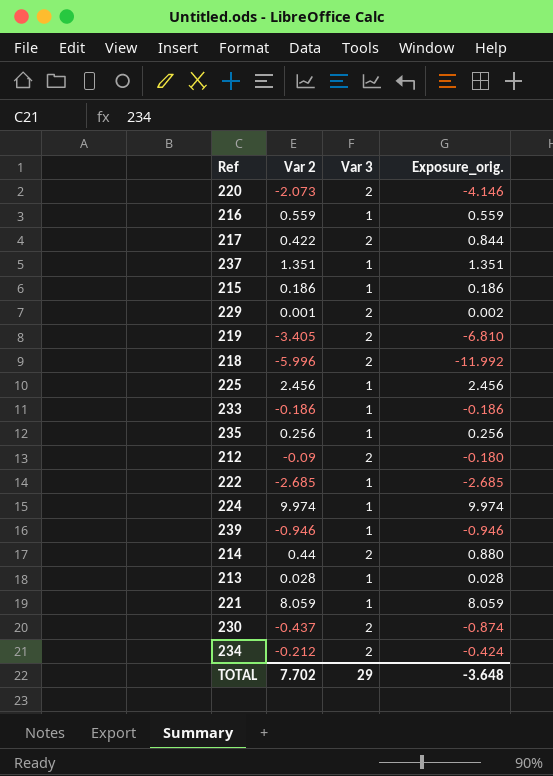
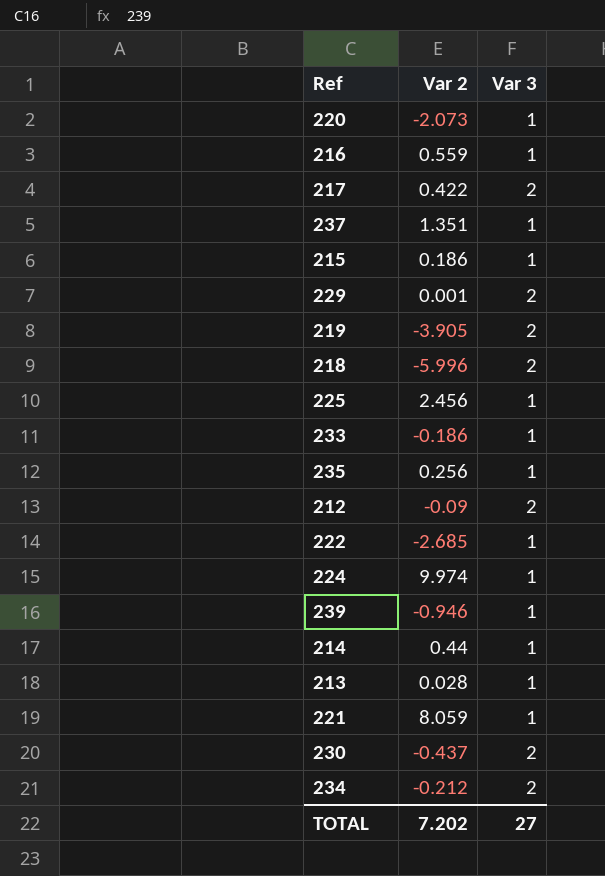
column Exposure_orig. | formula: [Var 2] * [Var 3] -> none
220 | Var 3: 2 -> 1
219 | Var 2: -3.405 -> -3.905
214 | Var 3: 2 -> 1
TOTAL | Var 2: 7.702 -> 7.202
TOTAL | Var 3: 29 -> 27

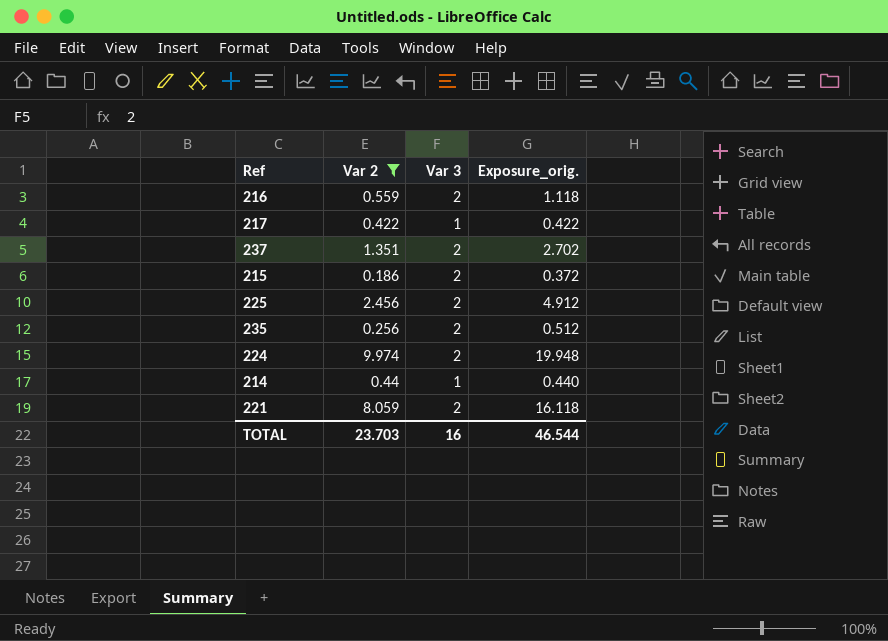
filter: none -> Var 2 >= 0.186
column Exposure_orig. | formula: none -> [Var 2] * [Var 3]
216 | Var 3: 1 -> 2
217 | Var 3: 2 -> 1
237 | Var 3: 1 -> 2
215 | Var 3: 1 -> 2
225 | Var 3: 1 -> 2
235 | Var 3: 1 -> 2
224 | Var 3: 1 -> 2
221 | Var 3: 1 -> 2
TOTAL | Var 2: 7.202 -> 23.703
TOTAL | Var 3: 27 -> 16

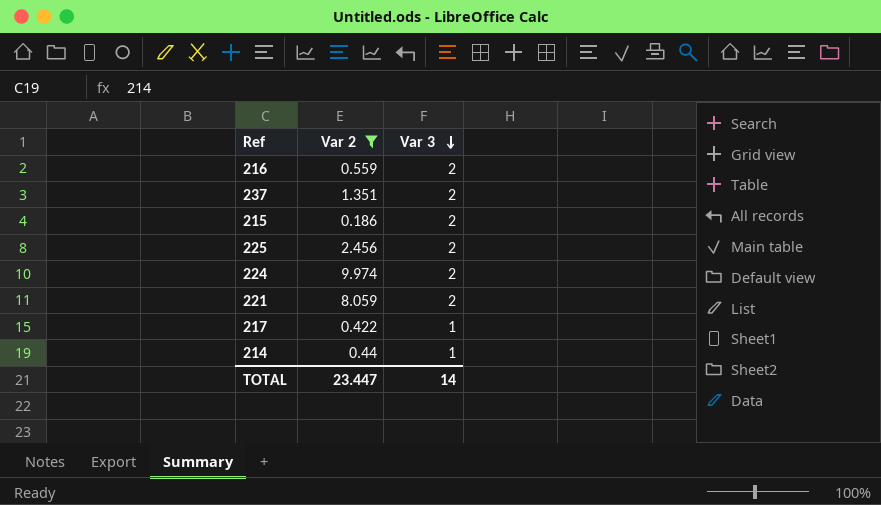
row order: none -> Var 3 descending
column Exposure_orig. | formula: [Var 2] * [Var 3] -> none
row 235: 0.256 | 2 | 0.512 -> none
TOTAL | Var 2: 23.703 -> 23.447
TOTAL | Var 3: 16 -> 14

